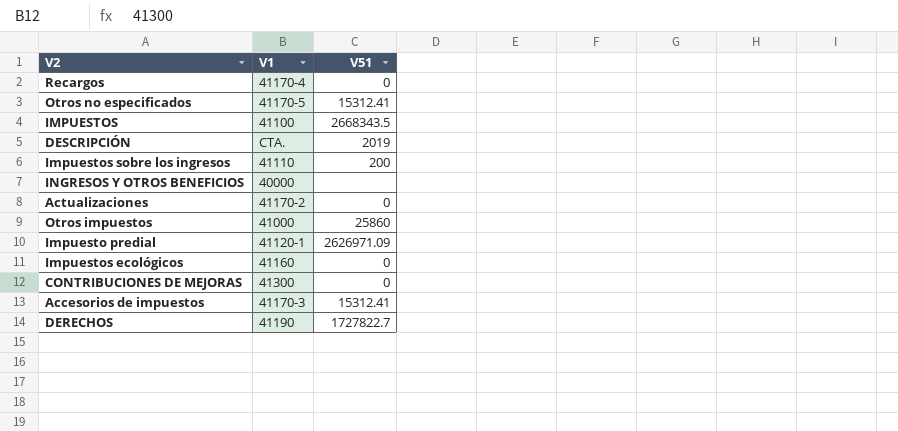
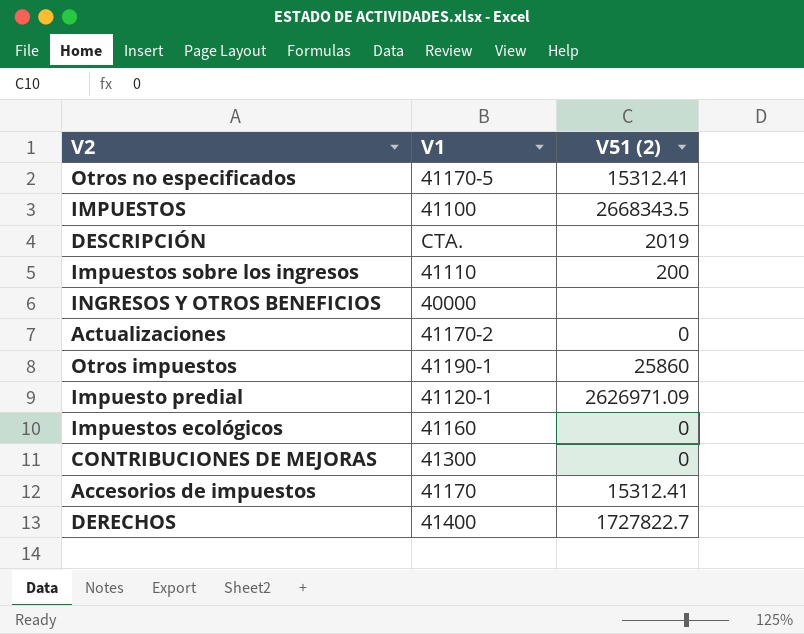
column name: V51 -> V51 (2)
row Recargos: 41170-4 | 0 -> none
Otros impuestos | V1: 41000 -> 41190-1
Accesorios de impuestos | V1: 41170-3 -> 41170
DERECHOS | V1: 41190 -> 41400

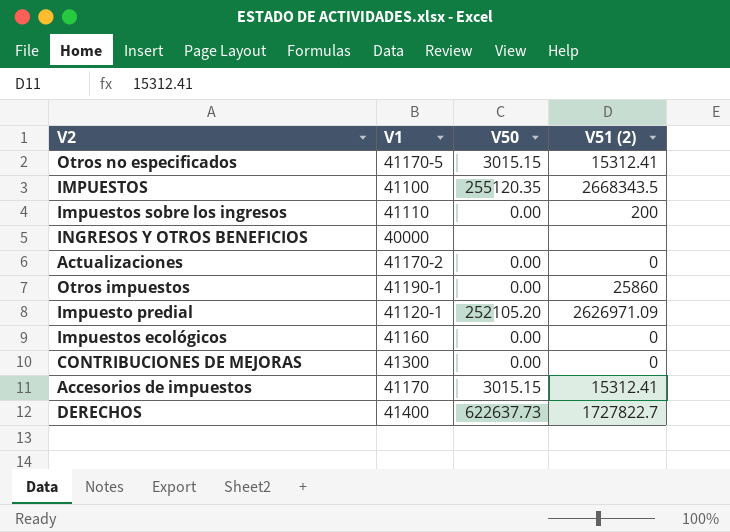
column V50 | position: none -> 3
row DESCRIPCIÓN: CTA. | 2019 -> none

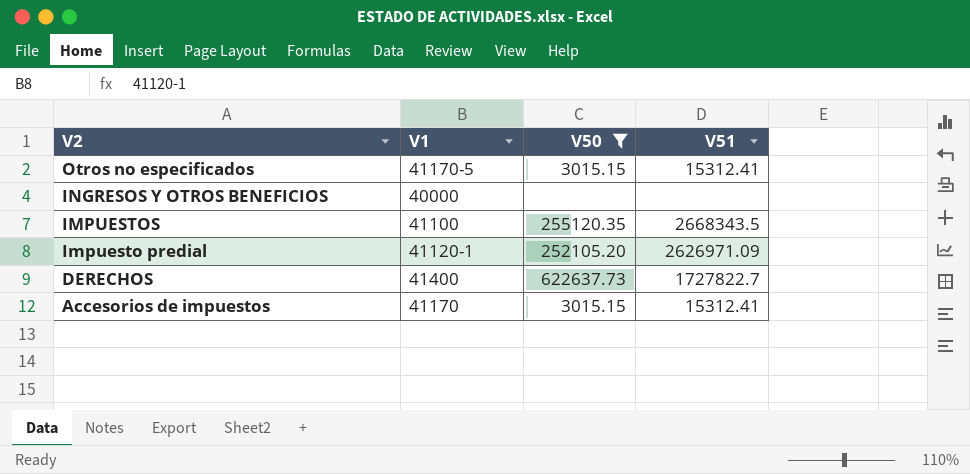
filter: none -> V50 != 0.00
row order: none -> V2 descending
column name: V51 (2) -> V51

